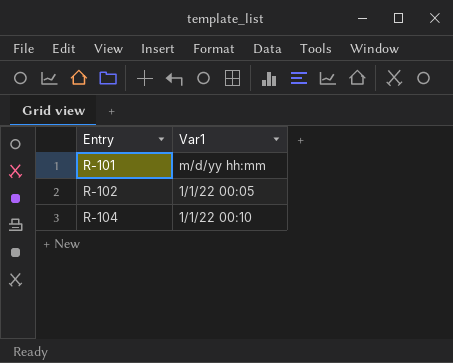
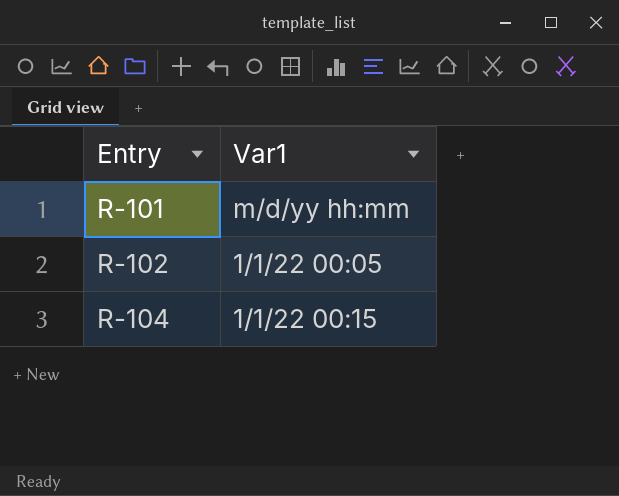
R-104 | Var1: 1/1/22 00:10 -> 1/1/22 00:15

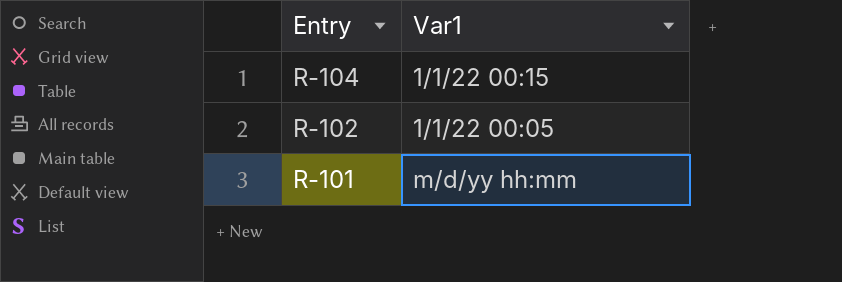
row order: Entry ascending -> Entry descending

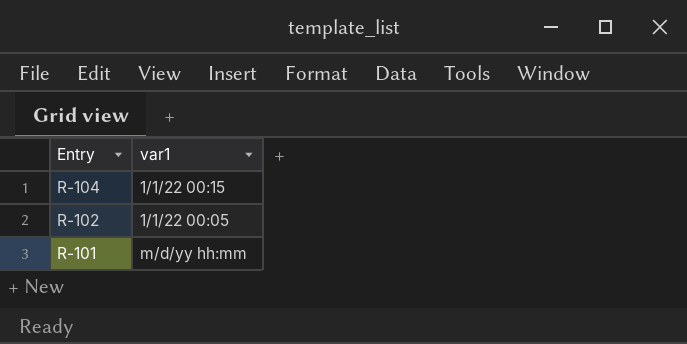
column name: Var1 -> var1

